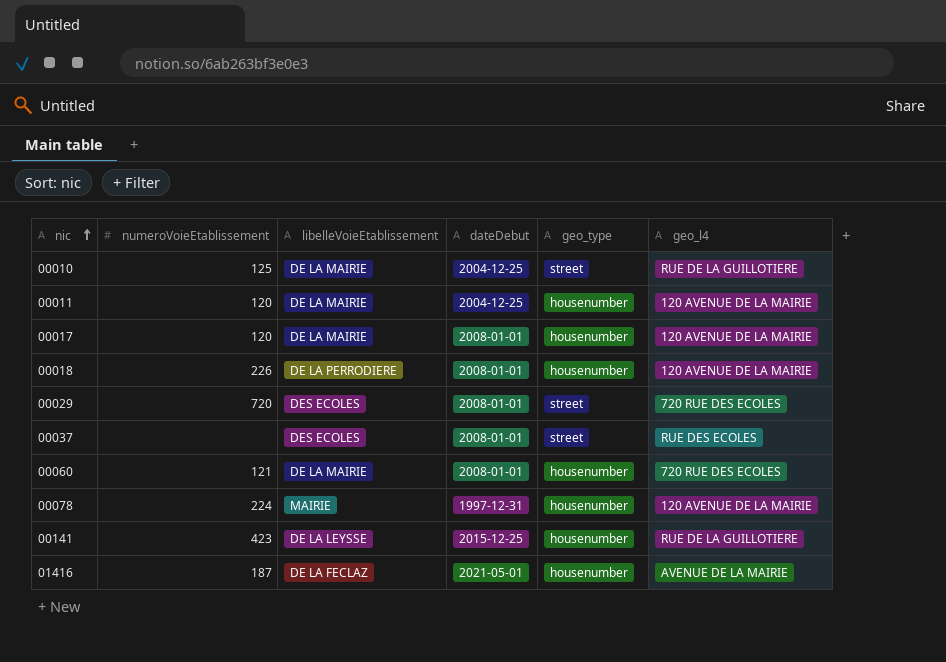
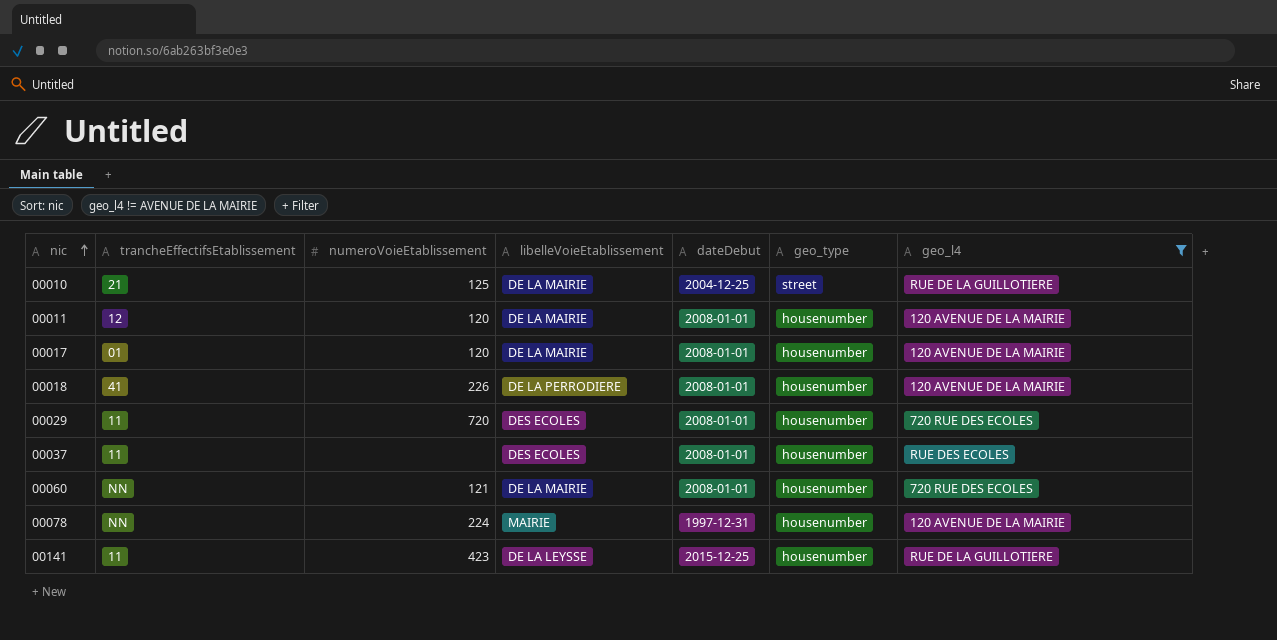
filter: none -> geo_l4 != AVENUE DE LA MAIRIE
column trancheEffectifsEtablissement | position: none -> 2
00011 | dateDebut: 2004-12-25 -> 2008-01-01
00029 | geo_type: street -> housenumber
00037 | geo_type: street -> housenumber

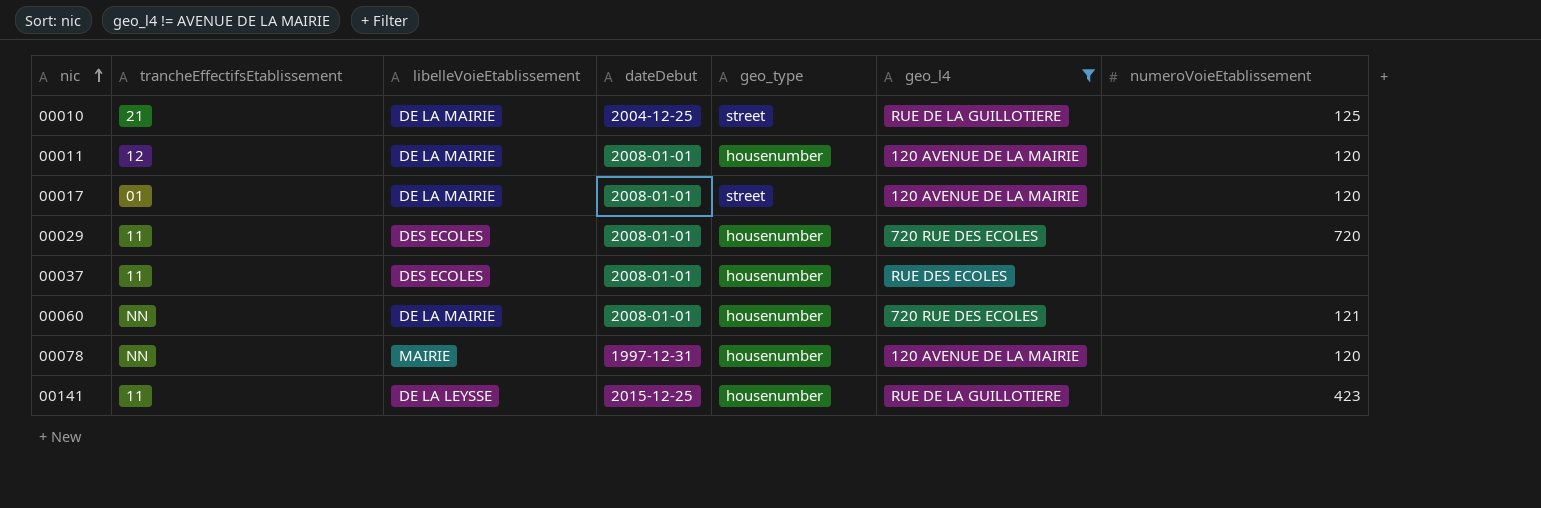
column numeroVoieEtablissement | position: 3 -> 7
row 00018: 41 | 226 | DE LA PERRODIERE | 2008-01-01 | housenumber | 120 AVENUE DE LA MAIRIE -> none
00017 | geo_type: housenumber -> street
00078 | numeroVoieEtablissement: 224 -> 120

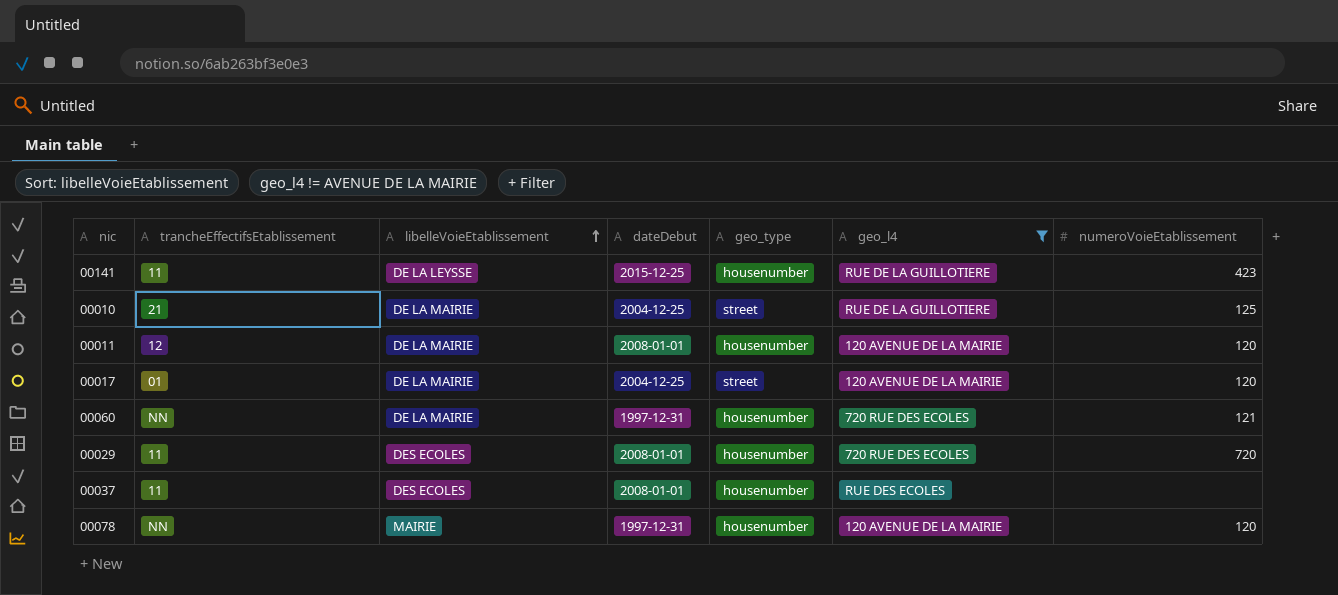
row order: nic ascending -> libelleVoieEtablissement ascending
00017 | dateDebut: 2008-01-01 -> 2004-12-25
00060 | dateDebut: 2008-01-01 -> 1997-12-31

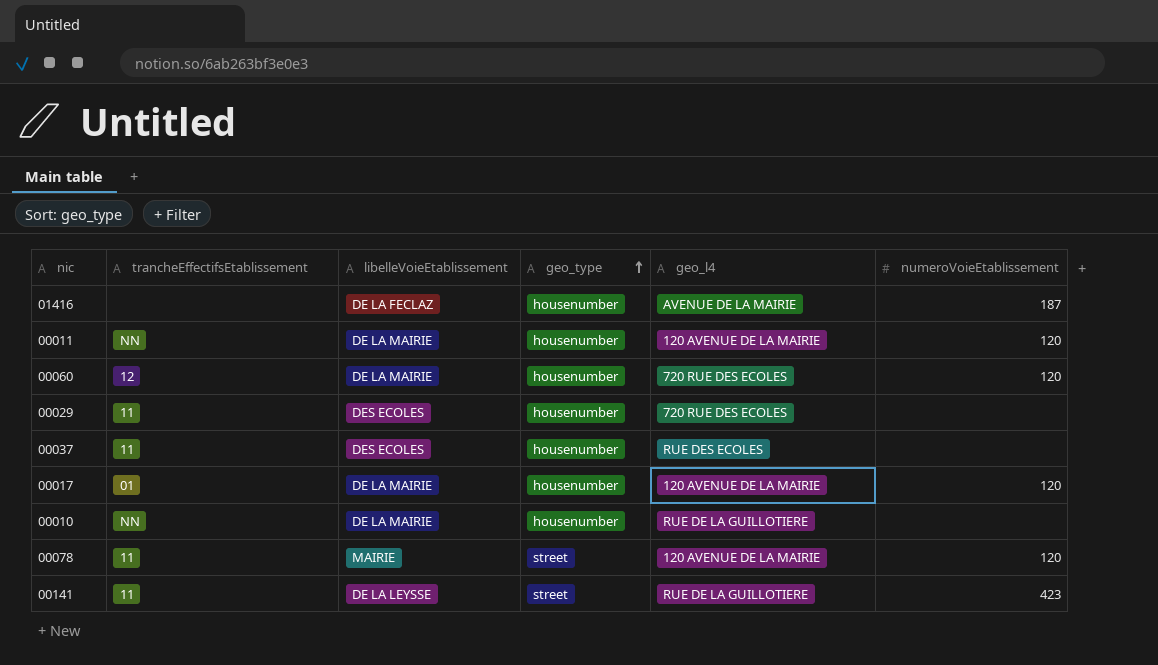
filter: geo_l4 != AVENUE DE LA MAIRIE -> none
row order: libelleVoieEtablissement ascending -> geo_type ascending
column dateDebut | position: 4 -> none
00011 | trancheEffectifsEtablissement: 12 -> NN
00060 | trancheEffectifsEtablissement: NN -> 12
00060 | numeroVoieEtablissement: 121 -> 120
00029 | numeroVoieEtablissement: 720 -> none
00017 | geo_type: street -> housenumber
00010 | trancheEffectifsEtablissement: 21 -> NN
00010 | geo_type: street -> housenumber
00010 | numeroVoieEtablissement: 125 -> none
00078 | trancheEffectifsEtablissement: NN -> 11
00078 | geo_type: housenumber -> street
00141 | geo_type: housenumber -> street

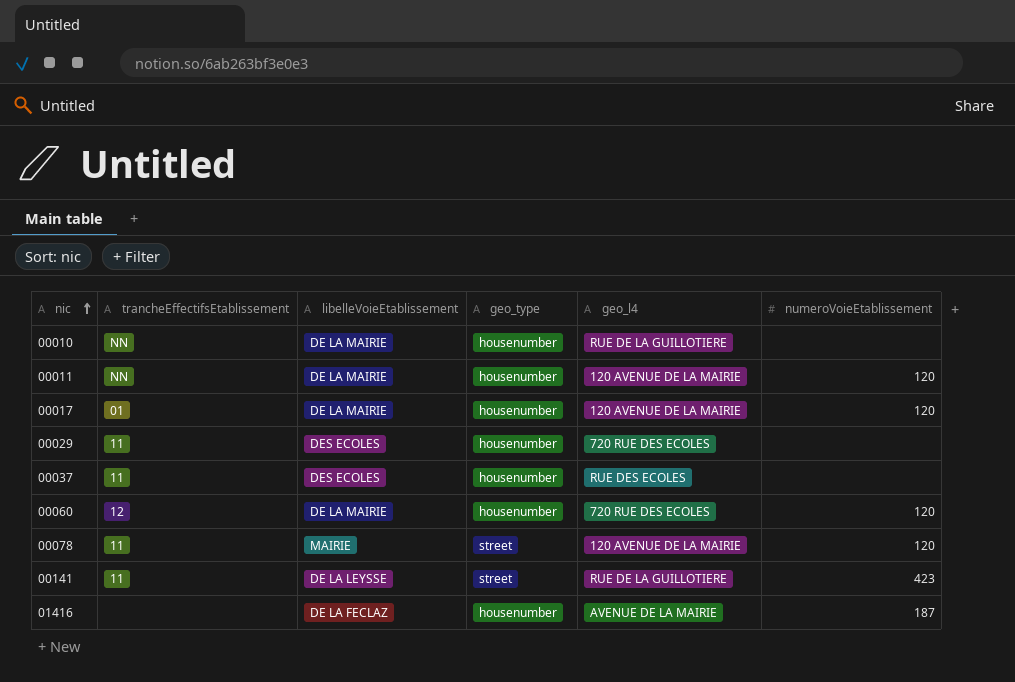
row order: geo_type ascending -> nic ascending

